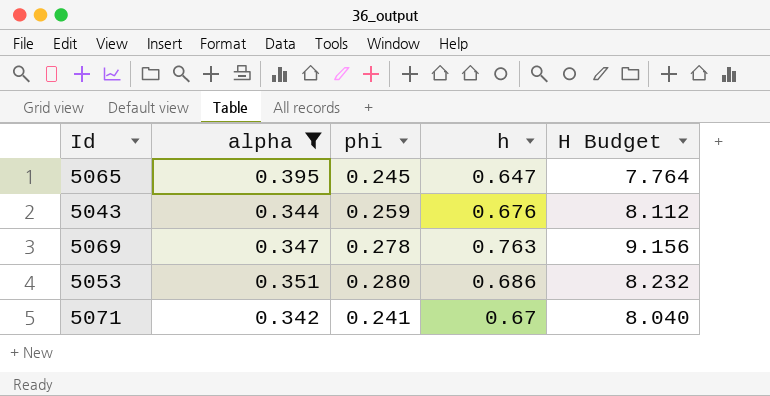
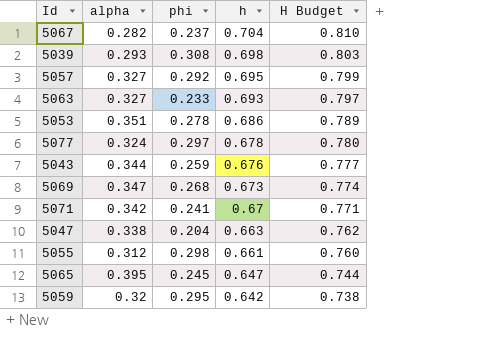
filter: alpha >= 0.342 -> none
row order: none -> h descending
column H Budget | formula: [h] * 12 -> [h] * 1.15
5053 | phi: 0.280 -> 0.278
5069 | phi: 0.278 -> 0.268
5069 | h: 0.763 -> 0.673

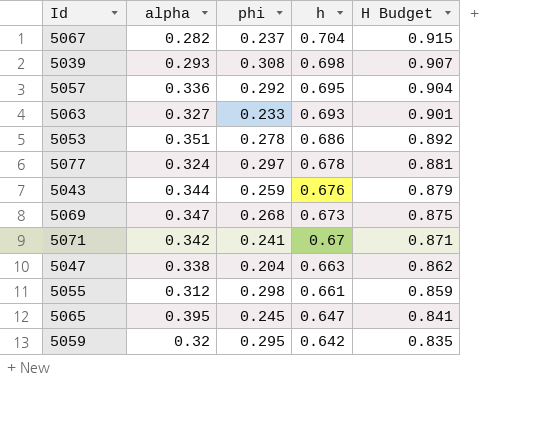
column H Budget | formula: [h] * 1.15 -> [h] * 1.3
5057 | alpha: 0.327 -> 0.336

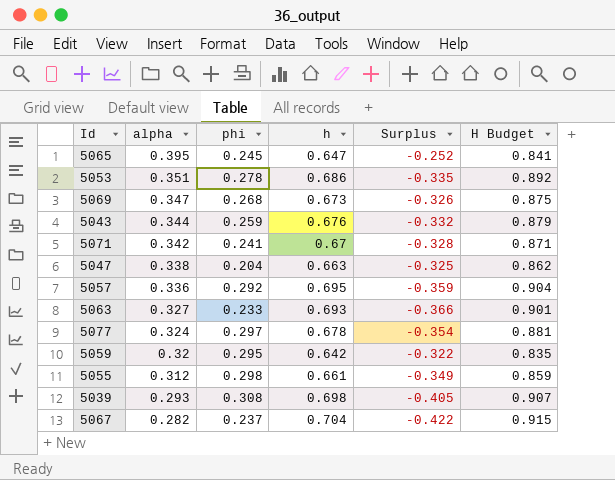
row order: h descending -> alpha descending
column Surplus | formula: none -> [alpha] - [h]

